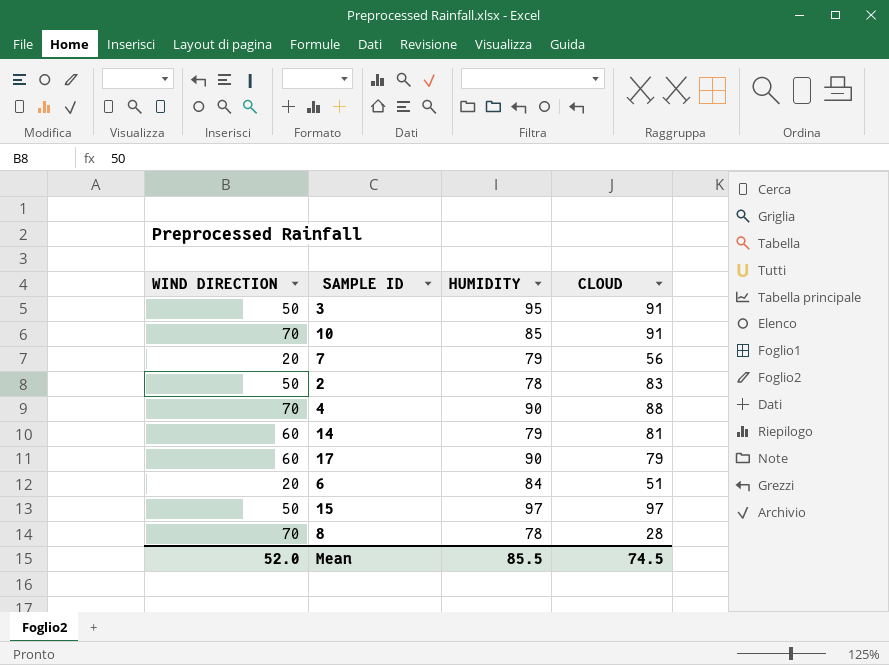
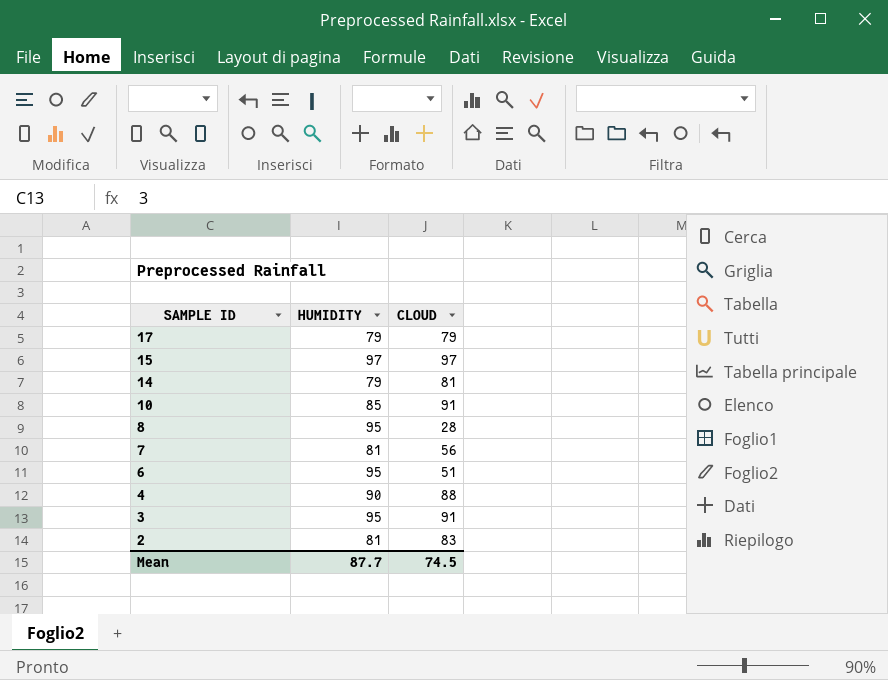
row order: none -> SAMPLE ID descending
column WIND DIRECTION | position: 1 -> none
17 | HUMIDITY: 90 -> 79
8 | HUMIDITY: 78 -> 95
7 | HUMIDITY: 79 -> 81
6 | HUMIDITY: 84 -> 95
2 | HUMIDITY: 78 -> 81
Mean | HUMIDITY: 85.5 -> 87.7

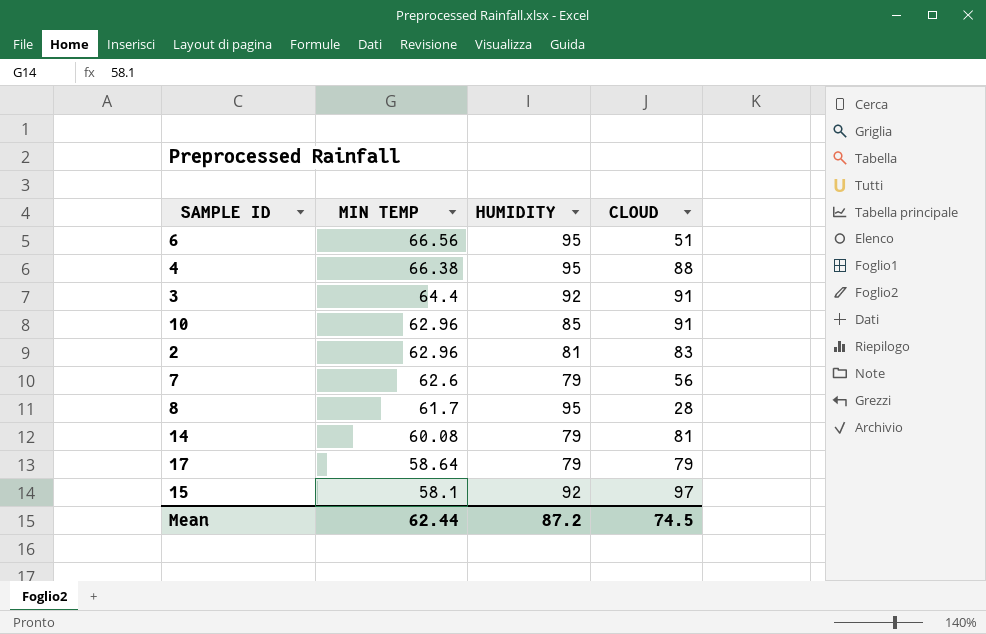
row order: SAMPLE ID descending -> MIN TEMP descending
column MIN TEMP | position: none -> 2
4 | HUMIDITY: 90 -> 95
3 | HUMIDITY: 95 -> 92
7 | HUMIDITY: 81 -> 79
15 | HUMIDITY: 97 -> 92
Mean | HUMIDITY: 87.7 -> 87.2

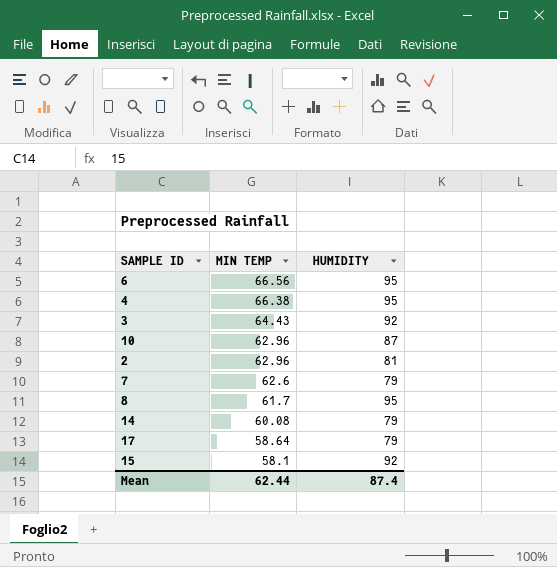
column CLOUD | position: 4 -> none
3 | MIN TEMP: 64.4 -> 64.43
10 | HUMIDITY: 85 -> 87
Mean | HUMIDITY: 87.2 -> 87.4

